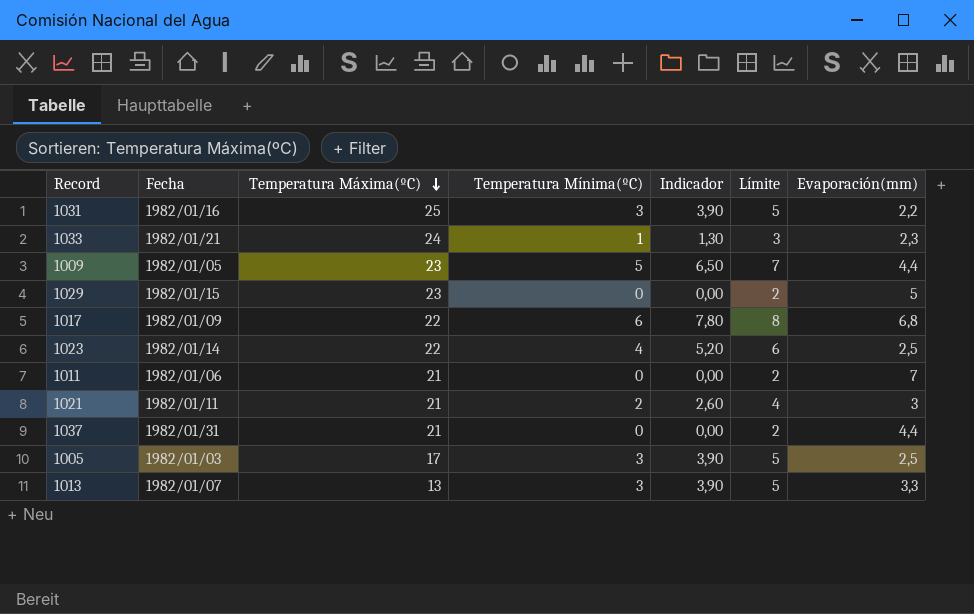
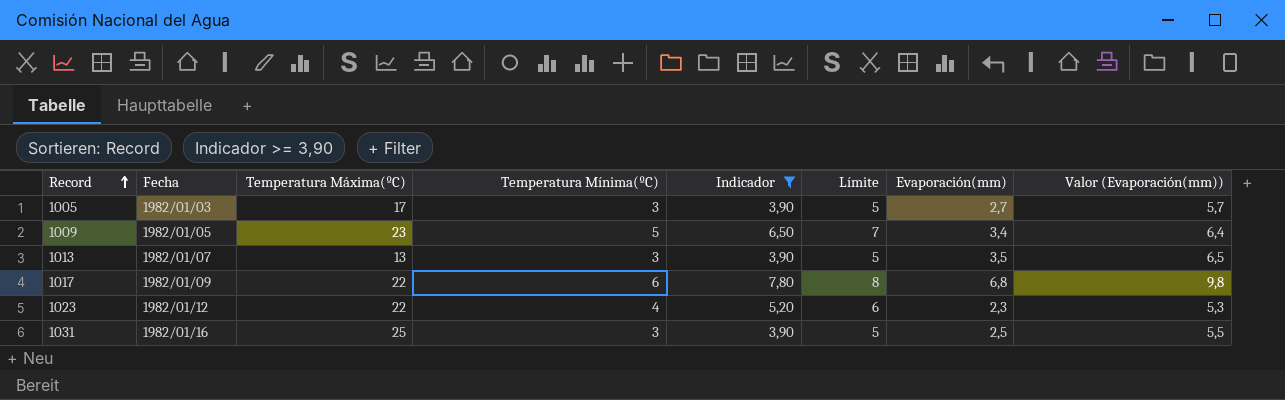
filter: none -> Indicador >= 3,90
row order: Temperatura Máxima(ºC) descending -> Record ascending
column Valor (Evaporación(mm)) | formula: none -> [Evaporación(mm)] + 3
1005 | Evaporación(mm): 2,5 -> 2,7
1009 | Evaporación(mm): 4,4 -> 3,4
1013 | Evaporación(mm): 3,3 -> 3,5
1023 | Fecha: 1982/01/14 -> 1982/01/12
1023 | Evaporación(mm): 2,5 -> 2,3
1031 | Evaporación(mm): 2,2 -> 2,5

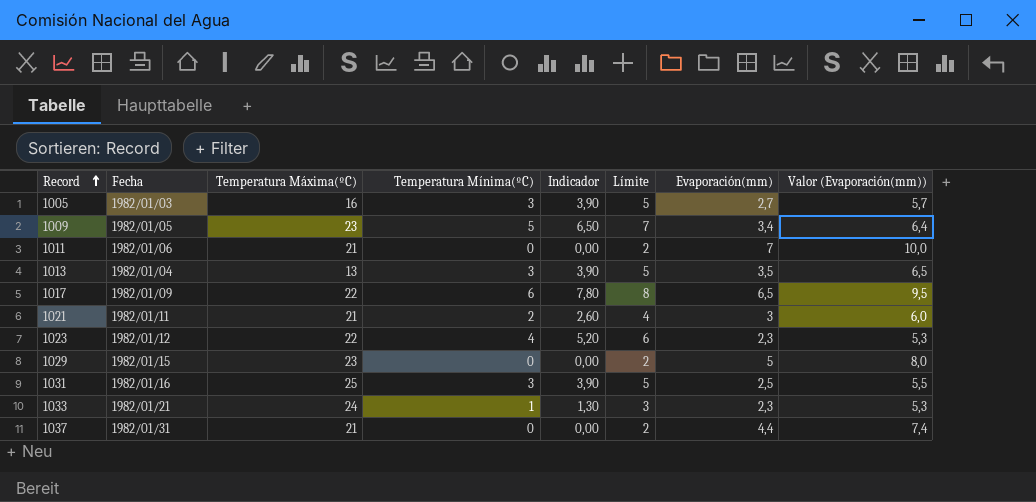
filter: Indicador >= 3,90 -> none
1005 | Temperatura Máxima(ºC): 17 -> 16
1013 | Fecha: 1982/01/07 -> 1982/01/04
1017 | Evaporación(mm): 6,8 -> 6,5
1017 | Valor (Evaporación(mm)): 9,8 -> 9,5

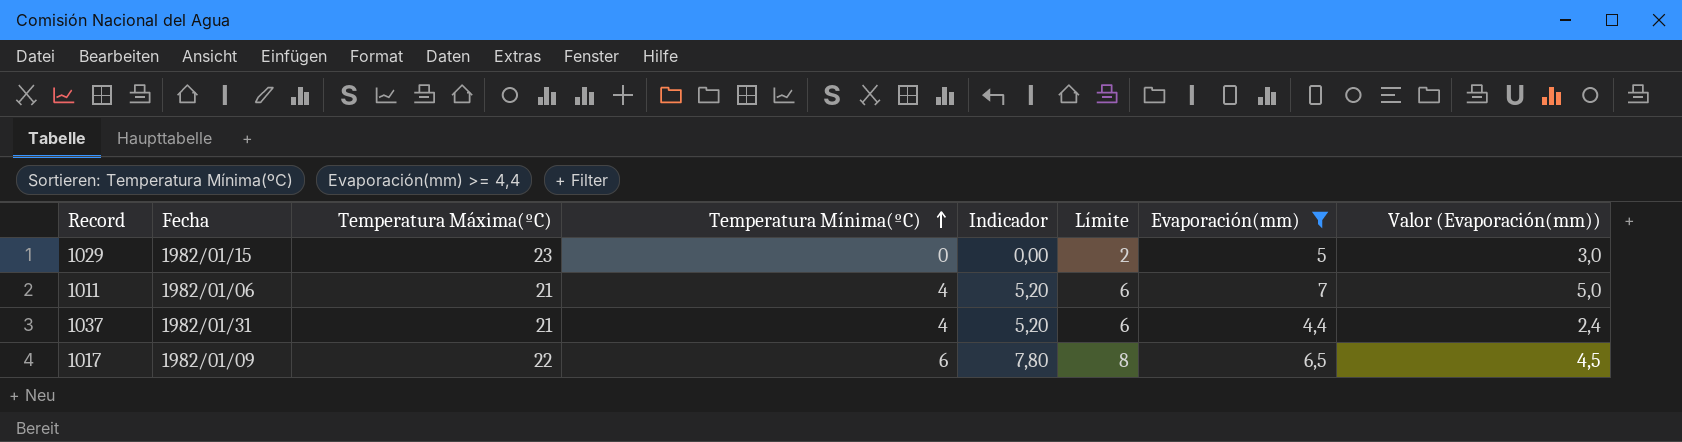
filter: none -> Evaporación(mm) >= 4,4
row order: Record ascending -> Temperatura Mínima(ºC) ascending
column Valor (Evaporación(mm)) | formula: [Evaporación(mm)] + 3 -> [Evaporación(mm)] - 2
1011 | Temperatura Mínima(ºC): 0 -> 4
1011 | Indicador: 0,00 -> 5,20
1011 | Límite: 2 -> 6
1037 | Temperatura Mínima(ºC): 0 -> 4
1037 | Indicador: 0,00 -> 5,20
1037 | Límite: 2 -> 6

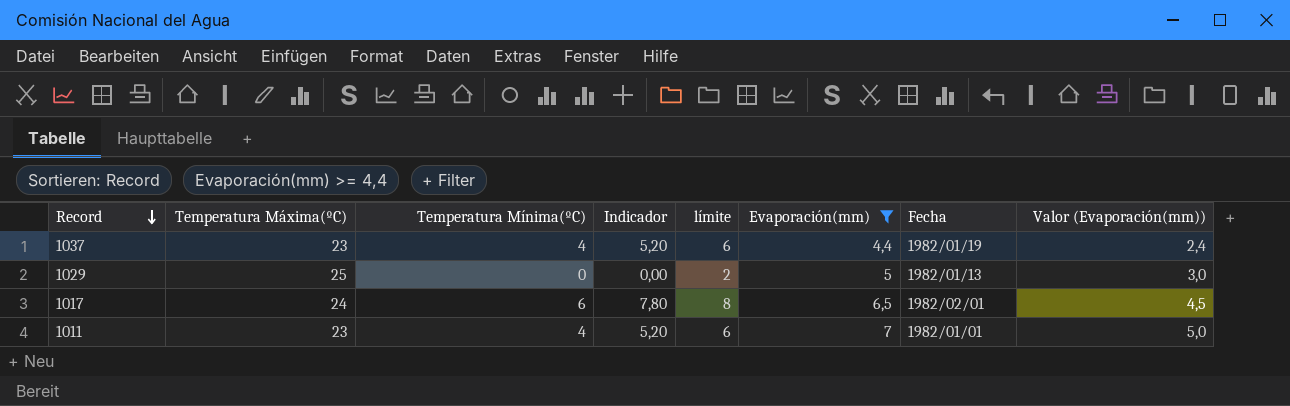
row order: Temperatura Mínima(ºC) ascending -> Record descending
column name: Límite -> límite
column Fecha | position: 2 -> 7
1037 | Temperatura Máxima(ºC): 21 -> 23
1037 | Fecha: 1982/01/31 -> 1982/01/19
1029 | Temperatura Máxima(ºC): 23 -> 25
1029 | Fecha: 1982/01/15 -> 1982/01/13
1017 | Temperatura Máxima(ºC): 22 -> 24
1017 | Fecha: 1982/01/09 -> 1982/02/01
1011 | Temperatura Máxima(ºC): 21 -> 23
1011 | Fecha: 1982/01/06 -> 1982/01/01

